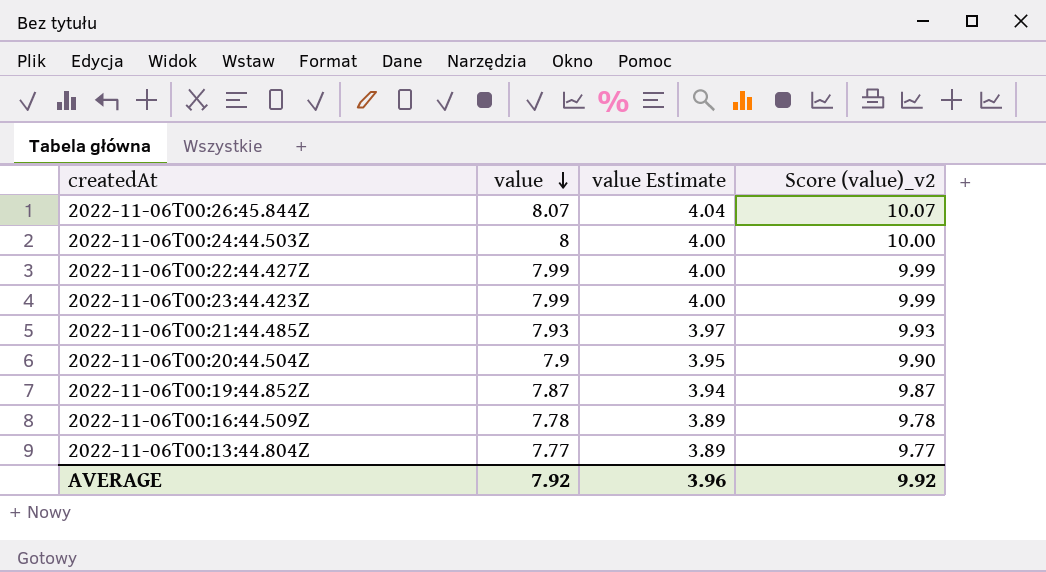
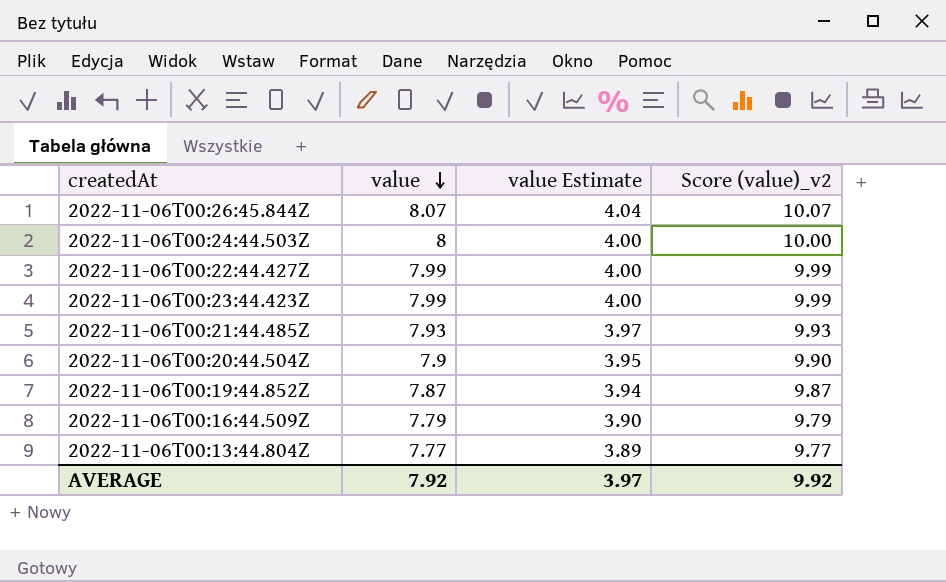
2022-11-06T00:16:44.509Z | value: 7.78 -> 7.79
2022-11-06T00:16:44.509Z | value Estimate: 3.89 -> 3.90
2022-11-06T00:16:44.509Z | Score (value)_v2: 9.78 -> 9.79
AVERAGE | value Estimate: 3.96 -> 3.97

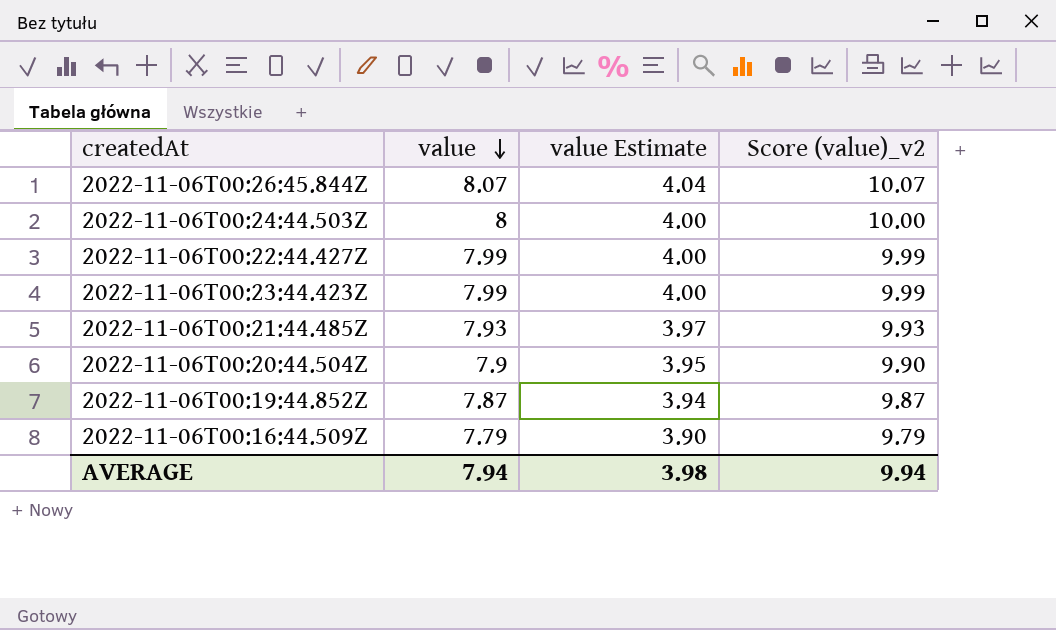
row 2022-11-06T00:13:44.804Z: 7.77 | 3.89 | 9.77 -> none
AVERAGE | value: 7.92 -> 7.94
AVERAGE | value Estimate: 3.97 -> 3.98
AVERAGE | Score (value)_v2: 9.92 -> 9.94

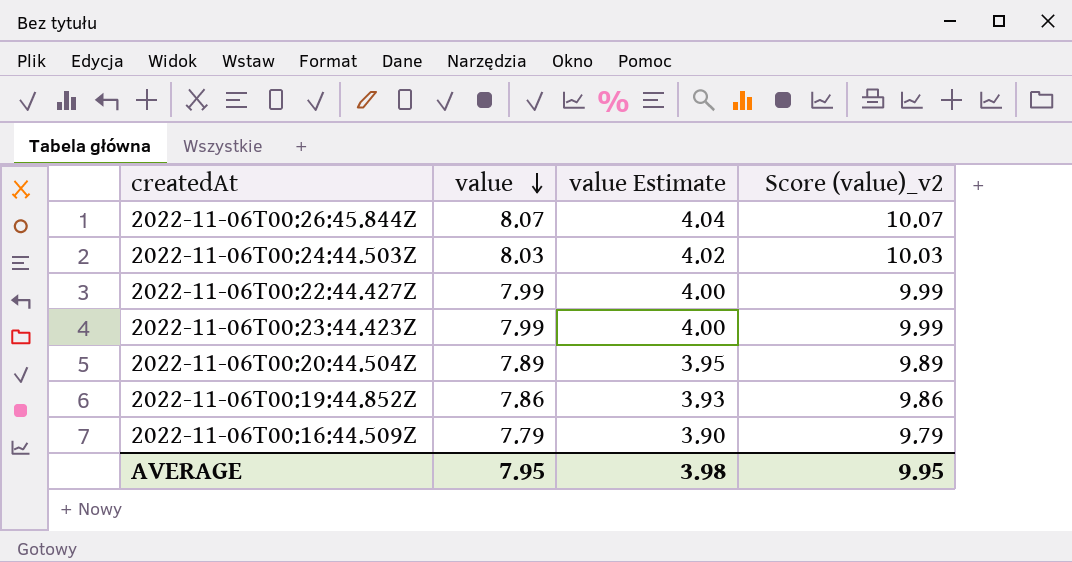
row 2022-11-06T00:21:44.485Z: 7.93 | 3.97 | 9.93 -> none
2022-11-06T00:24:44.503Z | value: 8 -> 8.03
2022-11-06T00:24:44.503Z | value Estimate: 4.00 -> 4.02
2022-11-06T00:24:44.503Z | Score (value)_v2: 10.00 -> 10.03
2022-11-06T00:20:44.504Z | value: 7.9 -> 7.89
2022-11-06T00:20:44.504Z | Score (value)_v2: 9.90 -> 9.89
2022-11-06T00:19:44.852Z | value: 7.87 -> 7.86
2022-11-06T00:19:44.852Z | value Estimate: 3.94 -> 3.93
2022-11-06T00:19:44.852Z | Score (value)_v2: 9.87 -> 9.86
AVERAGE | value: 7.94 -> 7.95
AVERAGE | Score (value)_v2: 9.94 -> 9.95

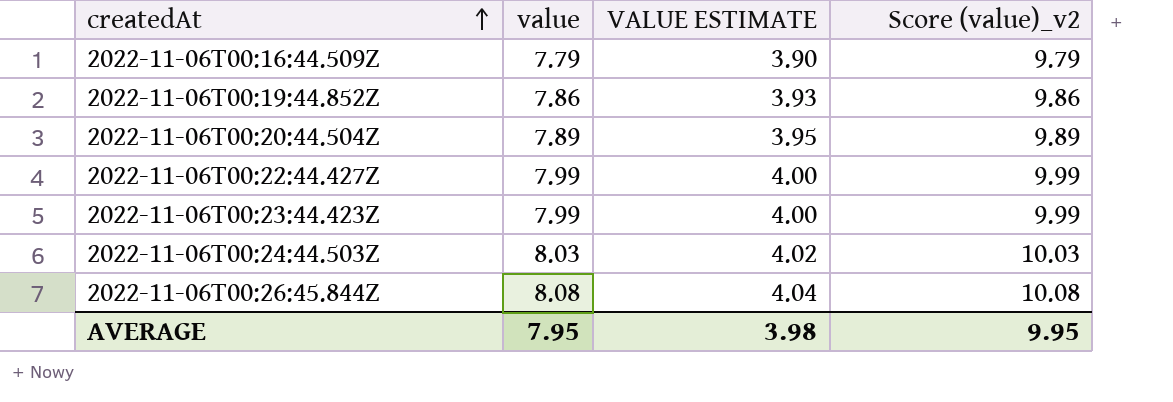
row order: value descending -> createdAt ascending
column name: value Estimate -> VALUE ESTIMATE
2022-11-06T00:26:45.844Z | value: 8.07 -> 8.08
2022-11-06T00:26:45.844Z | Score (value)_v2: 10.07 -> 10.08

